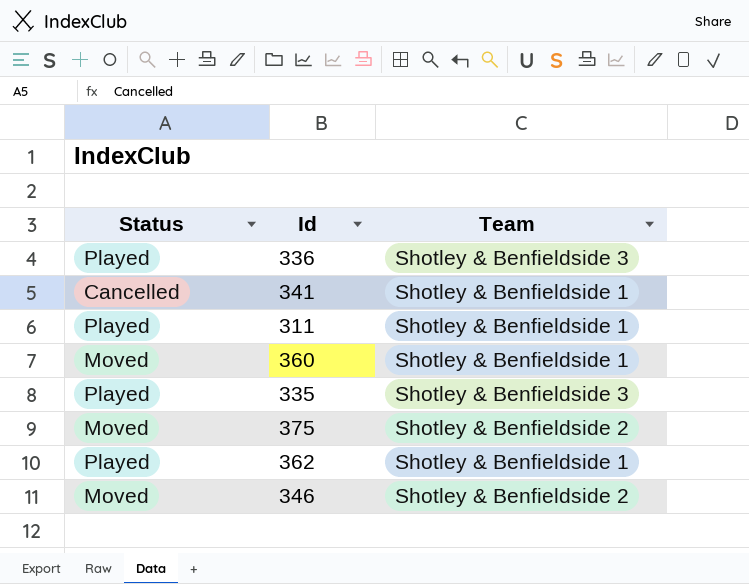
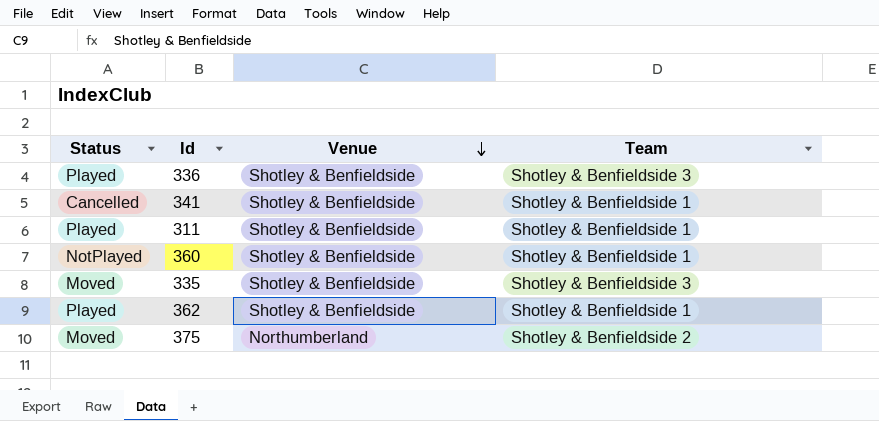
row order: none -> Venue descending
column Venue | position: none -> 3
row 346: Moved | Shotley & Benfieldside 2 -> none
360 | Status: Moved -> NotPlayed
335 | Status: Played -> Moved

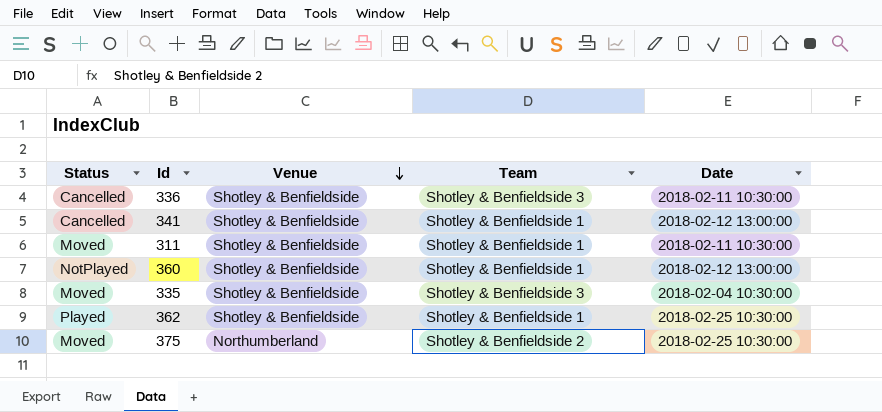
column Date | position: none -> 5
336 | Status: Played -> Cancelled
311 | Status: Played -> Moved

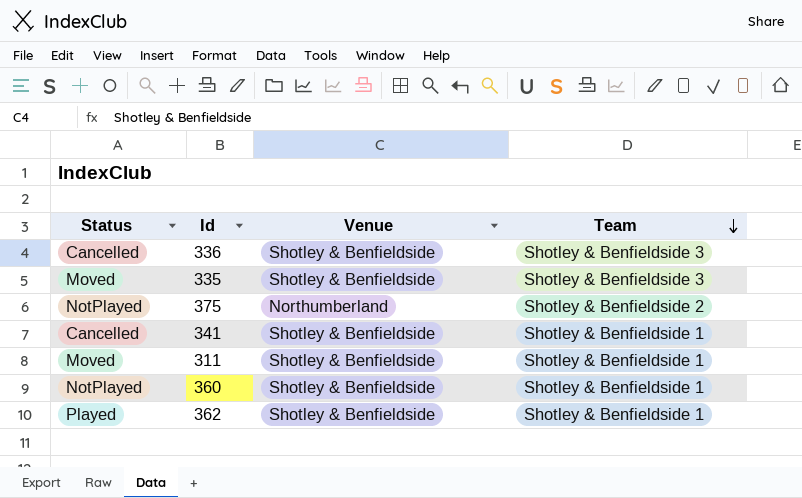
row order: Venue descending -> Team descending
column Date | position: 5 -> none
375 | Status: Moved -> NotPlayed

